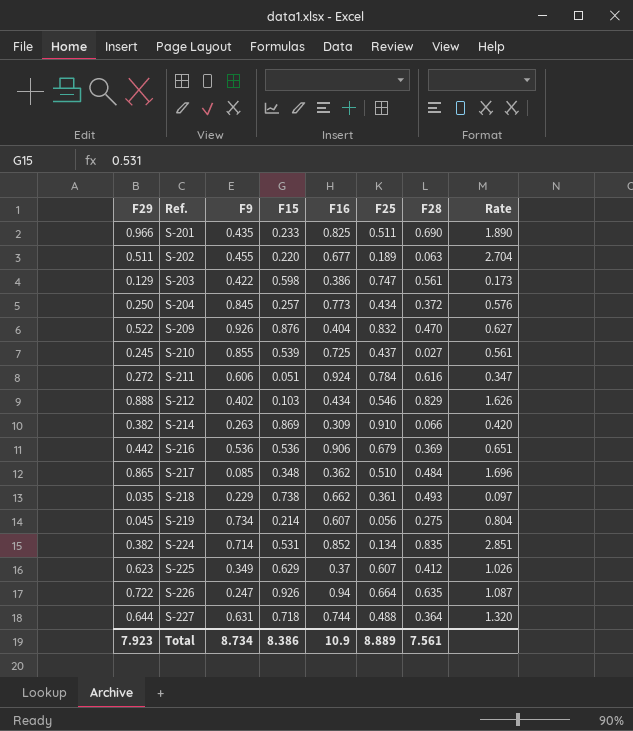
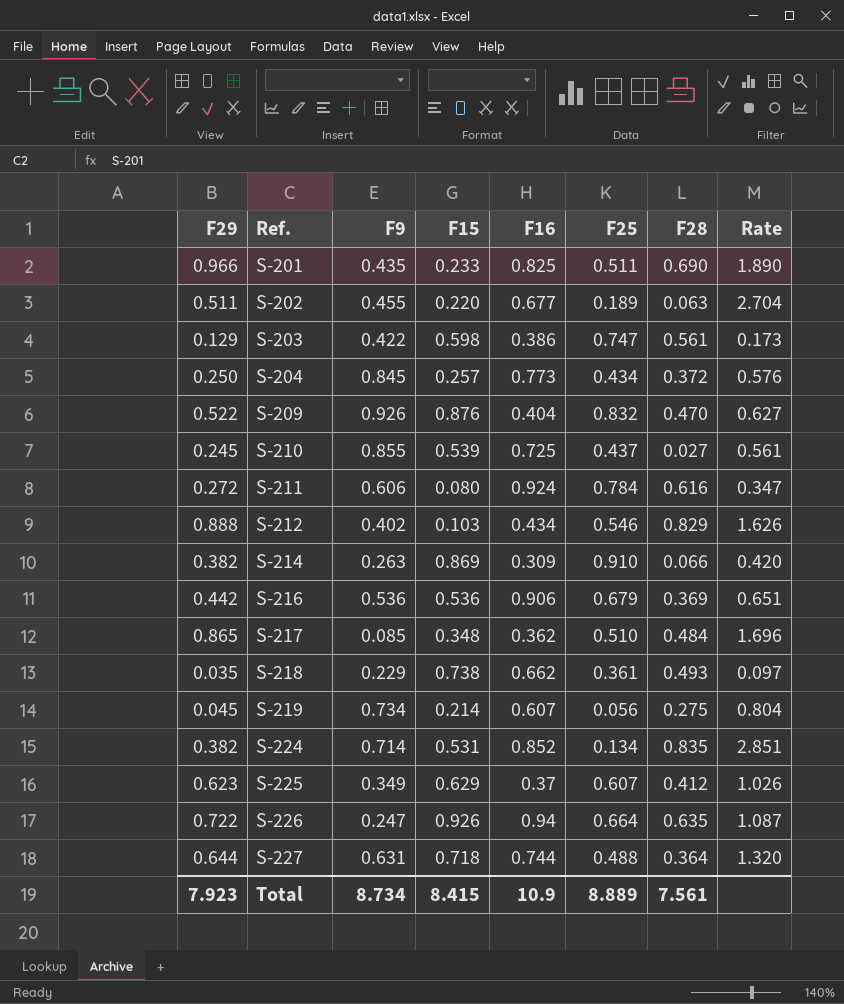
S-211 | F15: 0.051 -> 0.080
Total | F15: 8.386 -> 8.415

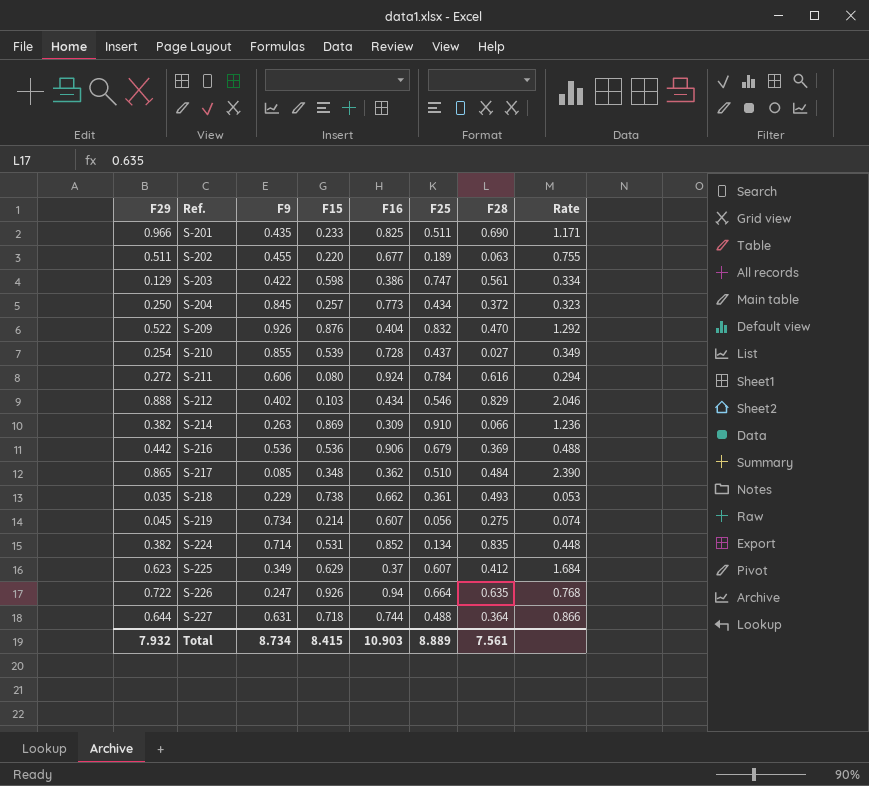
column Rate | formula: [F29] / [F25] -> [F29] / [F16]
S-210 | F29: 0.245 -> 0.254
S-210 | F16: 0.725 -> 0.728
Total | F29: 7.923 -> 7.932
Total | F16: 10.9 -> 10.903

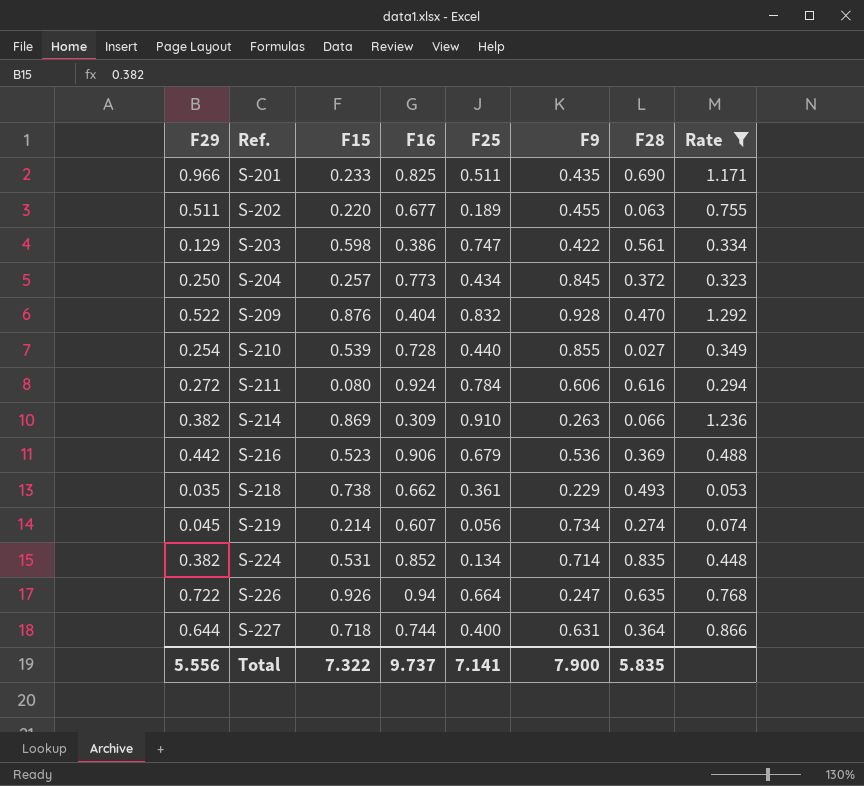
filter: none -> Rate <= 1.292
column F9 | position: 3 -> 6
S-209 | F9: 0.926 -> 0.928
S-210 | F25: 0.437 -> 0.440
S-216 | F15: 0.536 -> 0.523
S-219 | F28: 0.275 -> 0.274
S-227 | F25: 0.488 -> 0.400
Total | F29: 7.932 -> 5.556
Total | F15: 8.415 -> 7.322
Total | F16: 10.903 -> 9.737
Total | F25: 8.889 -> 7.141
Total | F9: 8.734 -> 7.900
Total | F28: 7.561 -> 5.835

